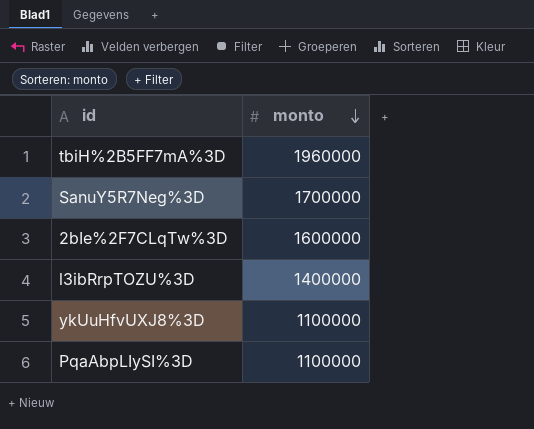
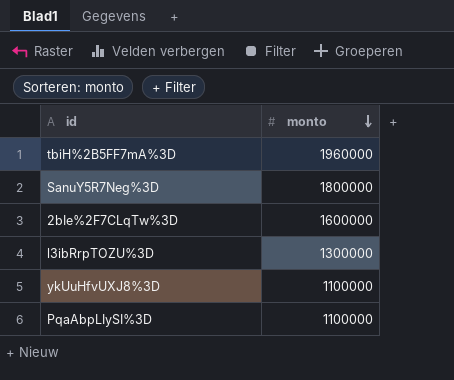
SanuY5R7Neg%3D | monto: 1700000 -> 1800000
l3ibRrpTOZU%3D | monto: 1400000 -> 1300000

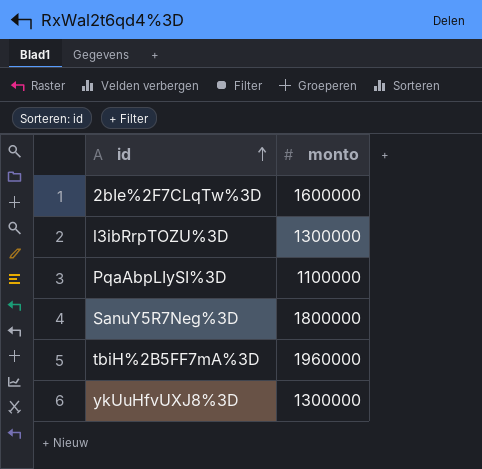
row order: monto descending -> id ascending
ykUuHfvUXJ8%3D | monto: 1100000 -> 1300000

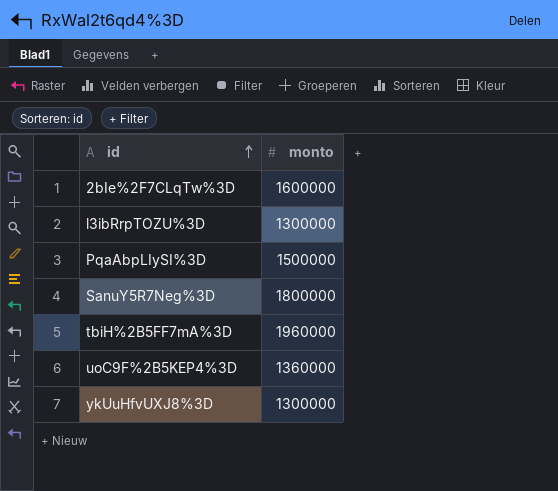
PqaAbpLIySI%3D | monto: 1100000 -> 1500000
row uoC9F%2B5KEP4%3D: none -> 1360000

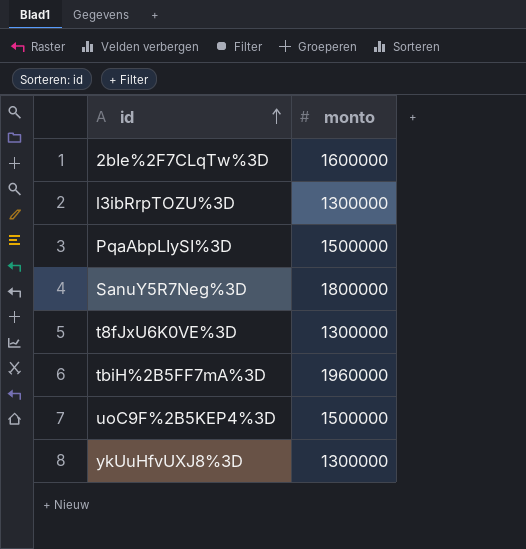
row t8fJxU6K0VE%3D: none -> 1300000
uoC9F%2B5KEP4%3D | monto: 1360000 -> 1500000

